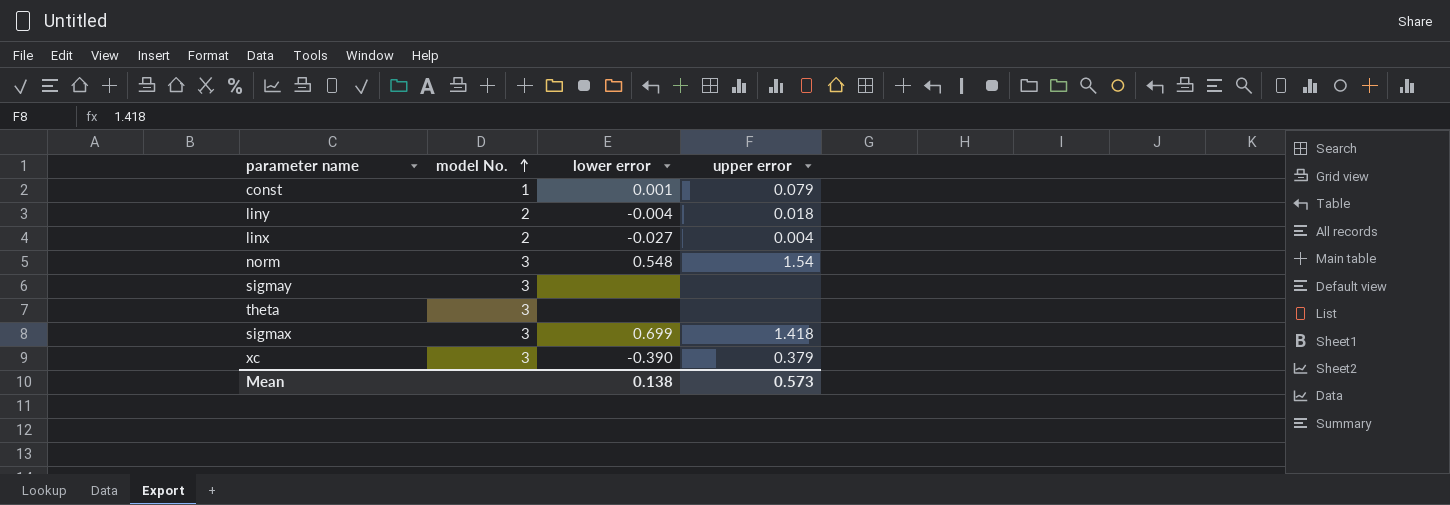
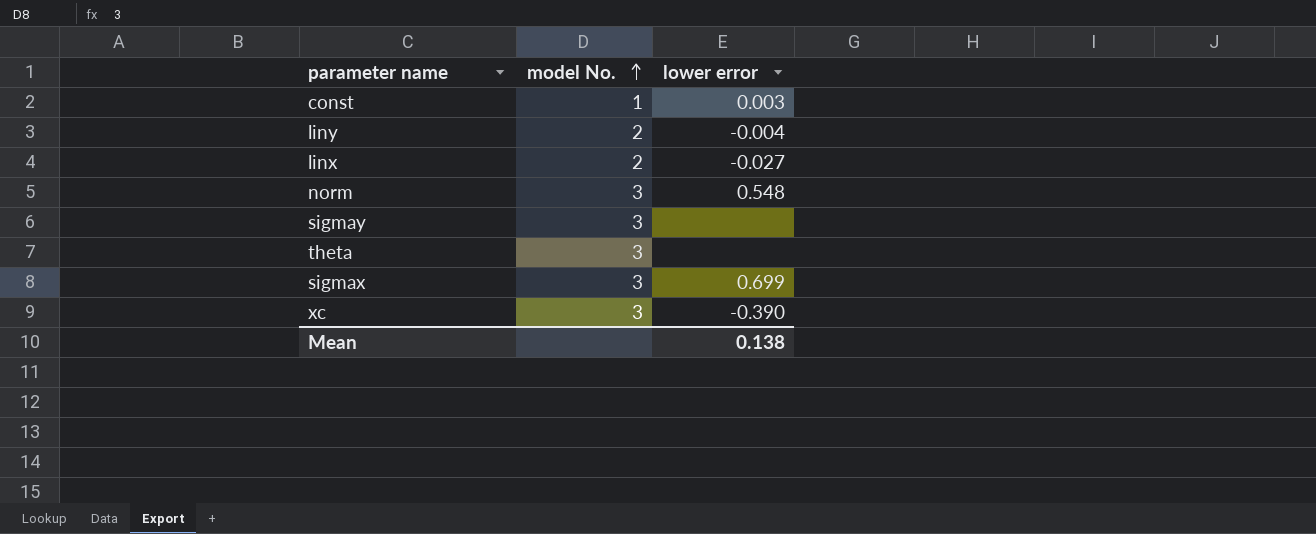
column upper error | position: 4 -> none
const | lower error: 0.001 -> 0.003

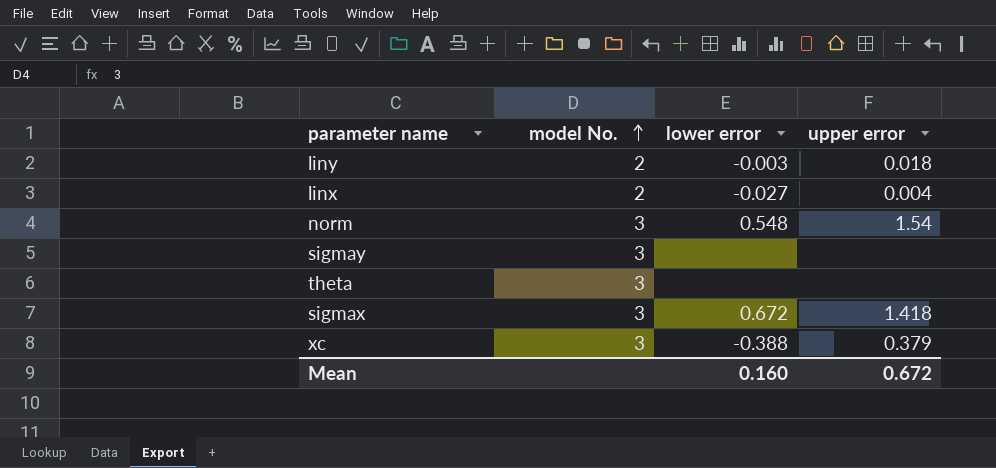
column upper error | position: none -> 4
row const: 1 | 0.003 -> none
liny | lower error: -0.004 -> -0.003
sigmax | lower error: 0.699 -> 0.672
xc | lower error: -0.390 -> -0.388
Mean | lower error: 0.138 -> 0.160

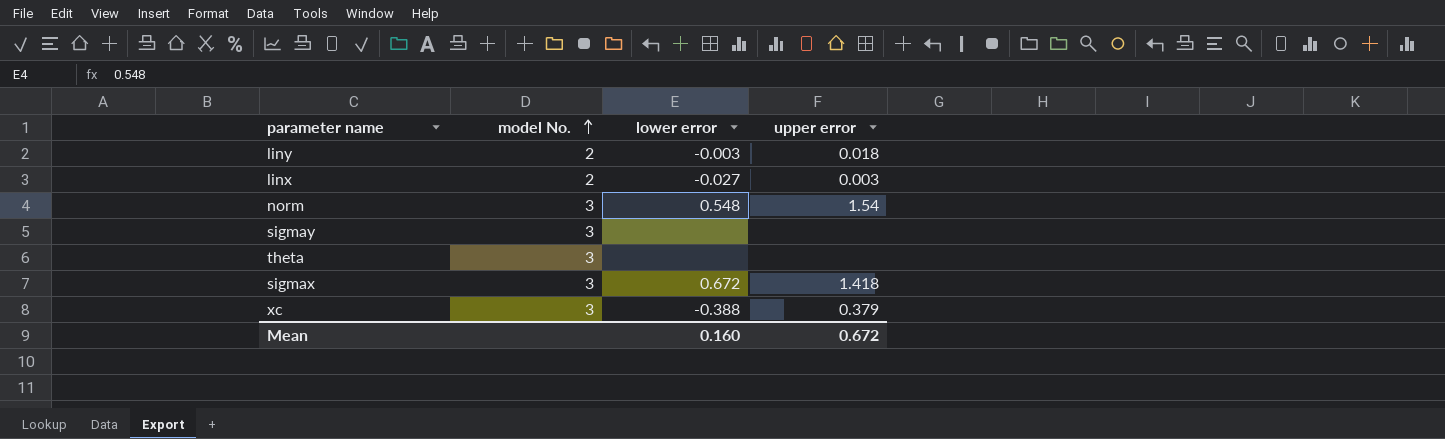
linx | upper error: 0.004 -> 0.003

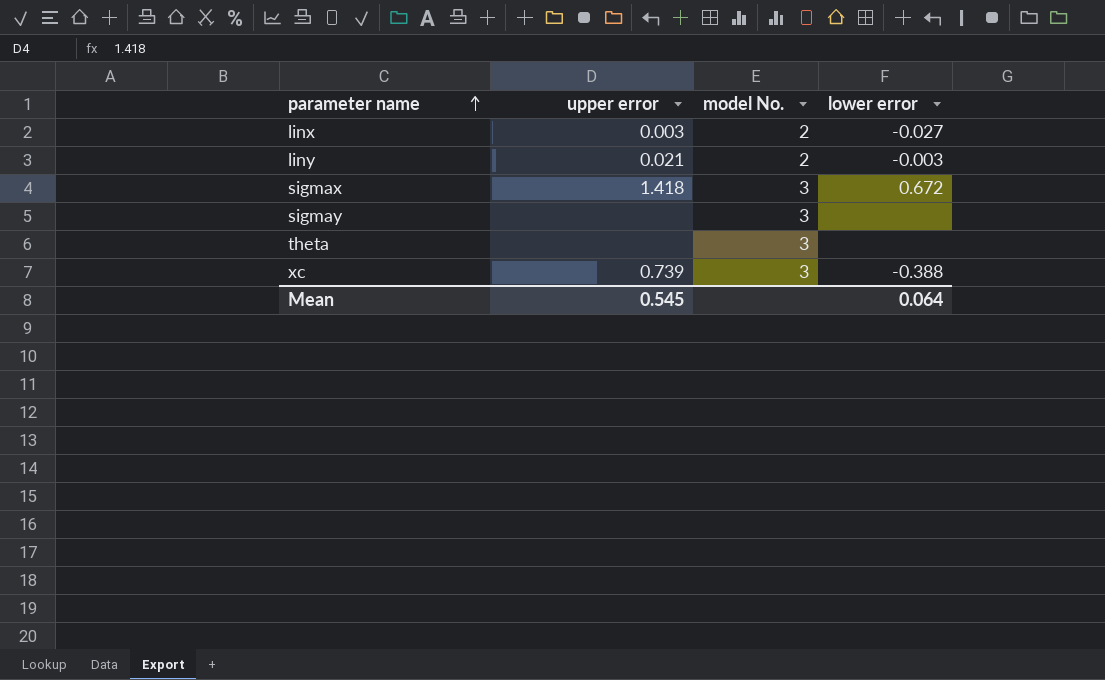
row order: model No. ascending -> parameter name ascending
column upper error | position: 4 -> 2
row norm: 3 | 0.548 | 1.54 -> none
liny | upper error: 0.018 -> 0.021
xc | upper error: 0.379 -> 0.739
Mean | upper error: 0.672 -> 0.545
Mean | lower error: 0.160 -> 0.064

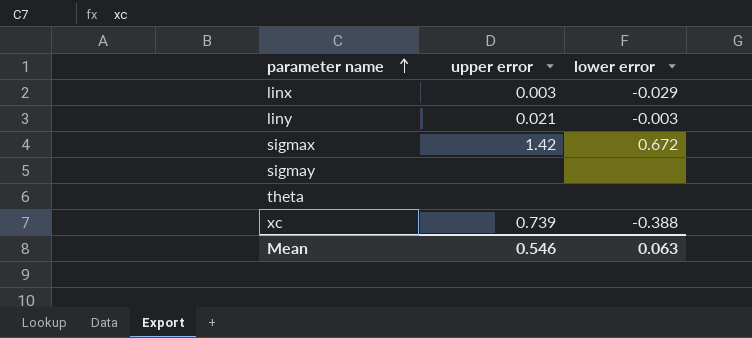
column model No. | position: 3 -> none
linx | lower error: -0.027 -> -0.029
sigmax | upper error: 1.418 -> 1.42
Mean | upper error: 0.545 -> 0.546
Mean | lower error: 0.064 -> 0.063

